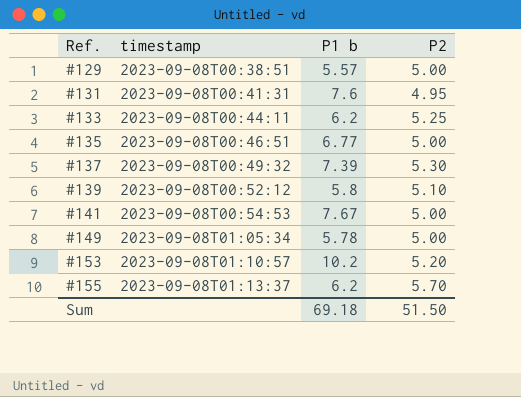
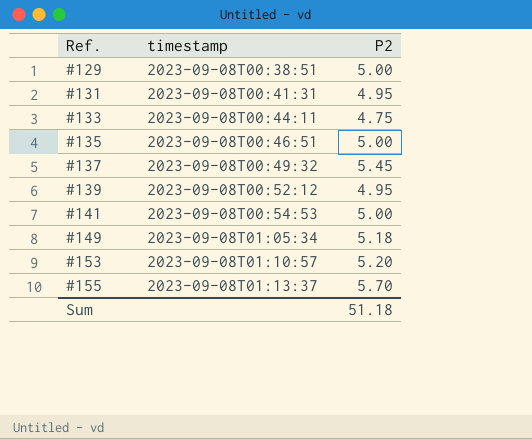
column P1 b | position: 3 -> none
#133 | P2: 5.25 -> 4.75
#137 | P2: 5.30 -> 5.45
#139 | P2: 5.10 -> 4.95
#149 | P2: 5.00 -> 5.18
Sum | P2: 51.50 -> 51.18

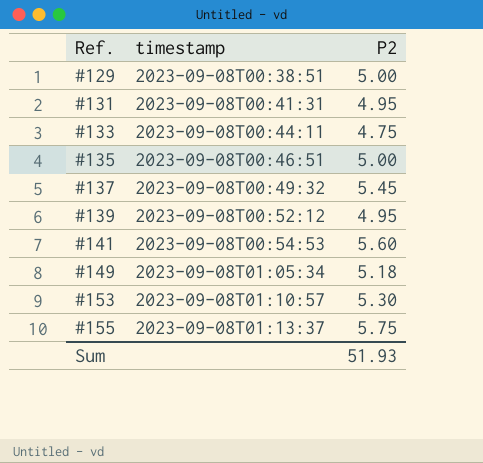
#141 | P2: 5.00 -> 5.60
#153 | P2: 5.20 -> 5.30
#155 | P2: 5.70 -> 5.75
Sum | P2: 51.18 -> 51.93

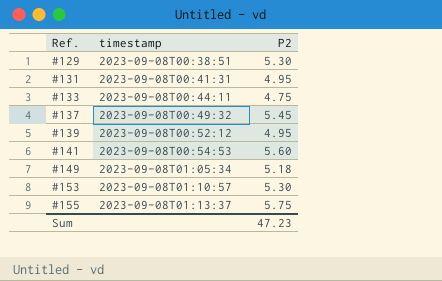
row #135: 2023-09-08T00:46:51 | 5.00 -> none
#129 | P2: 5.00 -> 5.30
Sum | P2: 51.93 -> 47.23

